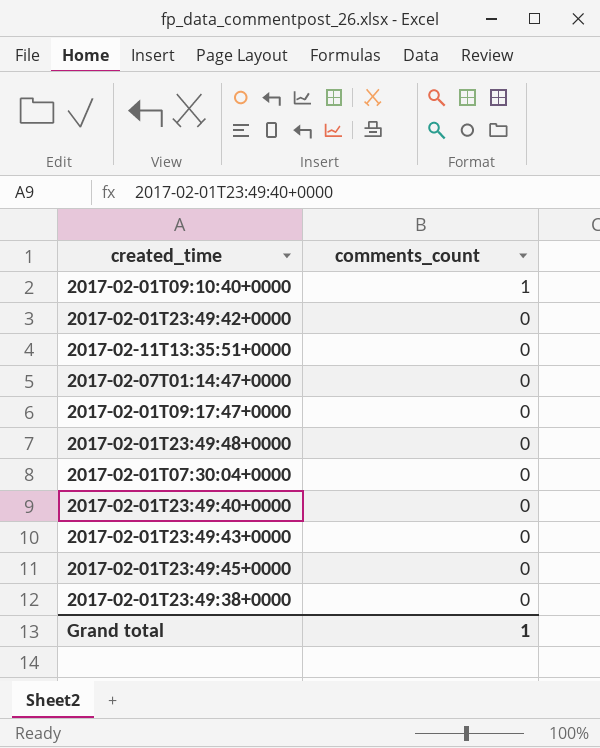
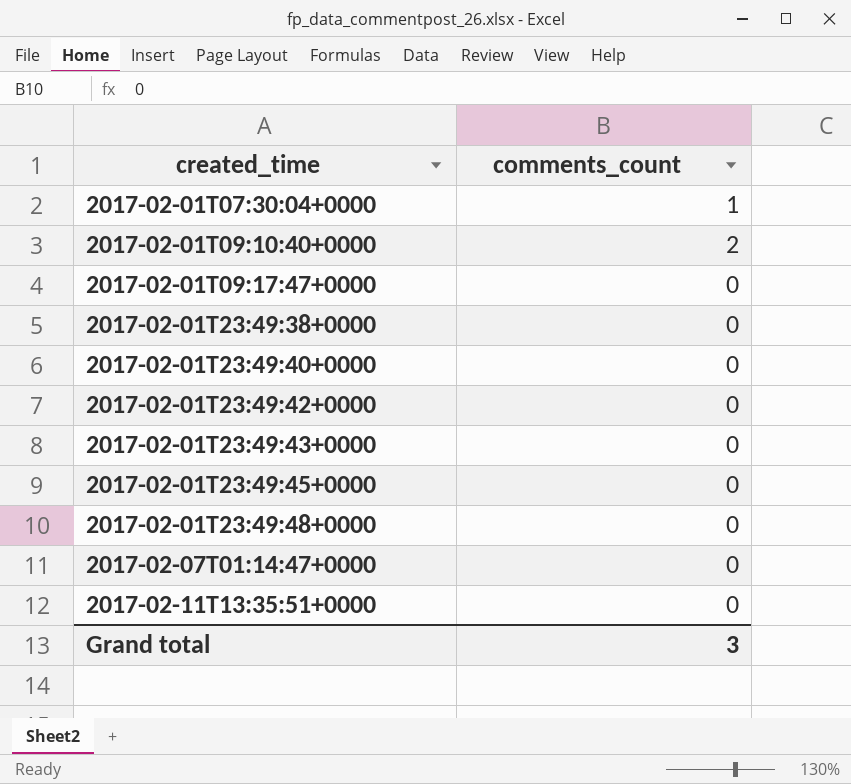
row order: comments_count descending -> created_time ascending
2017-02-01T07:30:04+0000 | comments_count: 0 -> 1
2017-02-01T09:10:40+0000 | comments_count: 1 -> 2
Grand total | comments_count: 1 -> 3

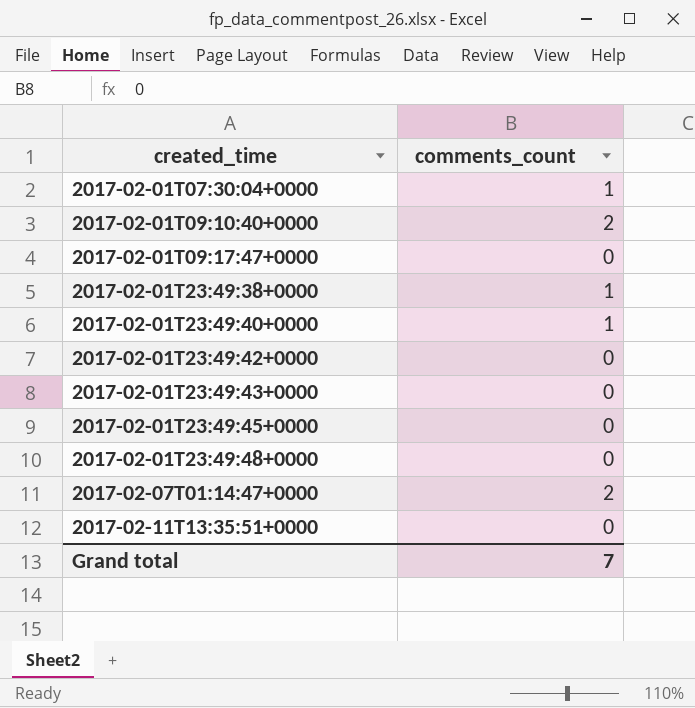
2017-02-01T23:49:38+0000 | comments_count: 0 -> 1
2017-02-01T23:49:40+0000 | comments_count: 0 -> 1
2017-02-07T01:14:47+0000 | comments_count: 0 -> 2
Grand total | comments_count: 3 -> 7

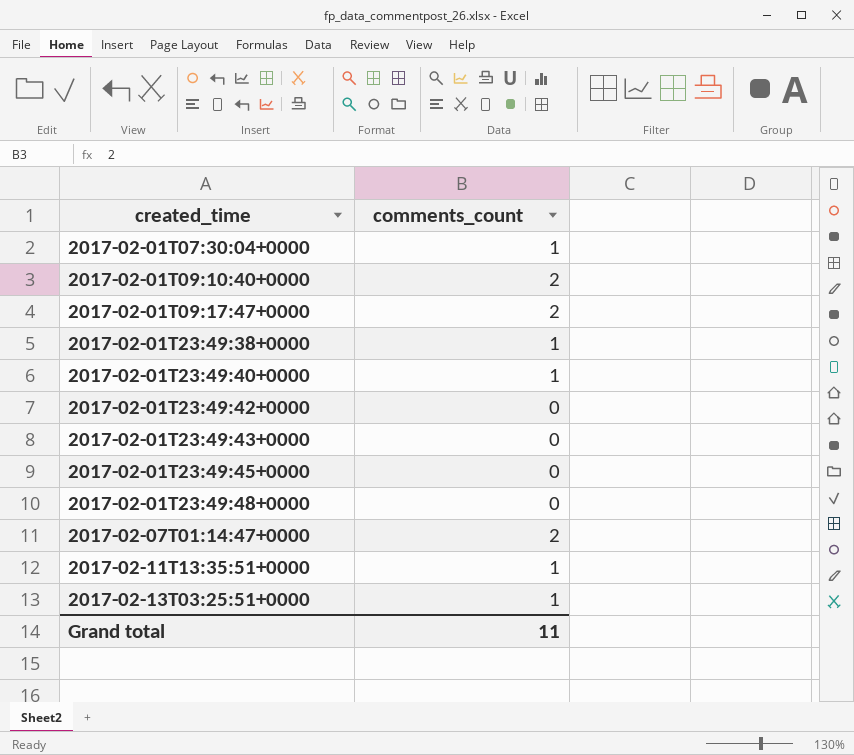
2017-02-01T09:17:47+0000 | comments_count: 0 -> 2
2017-02-11T13:35:51+0000 | comments_count: 0 -> 1
row 2017-02-13T03:25:51+0000: none -> 1
Grand total | comments_count: 7 -> 11

